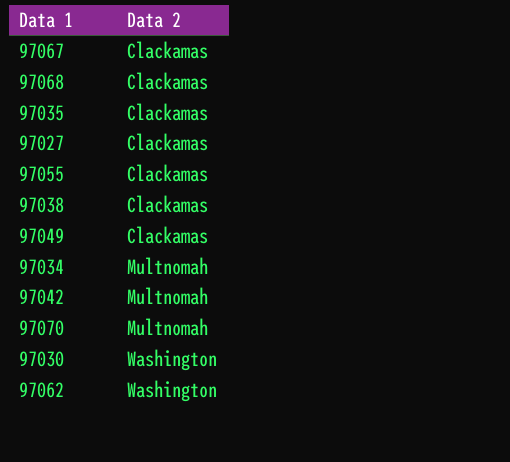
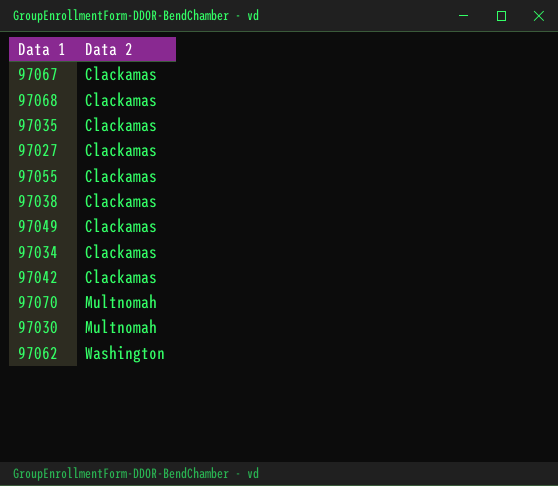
97034 | Data 2: Multnomah -> Clackamas
97042 | Data 2: Multnomah -> Clackamas
97030 | Data 2: Washington -> Multnomah

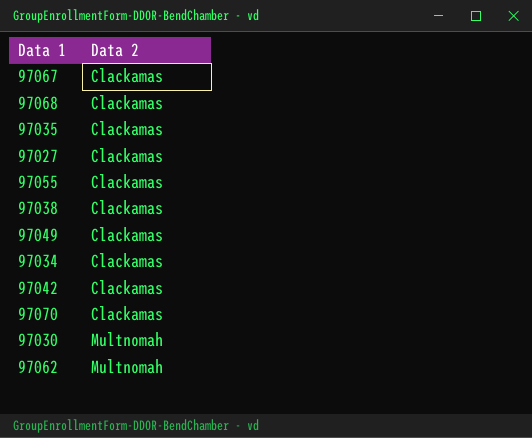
97070 | Data 2: Multnomah -> Clackamas
97062 | Data 2: Washington -> Multnomah

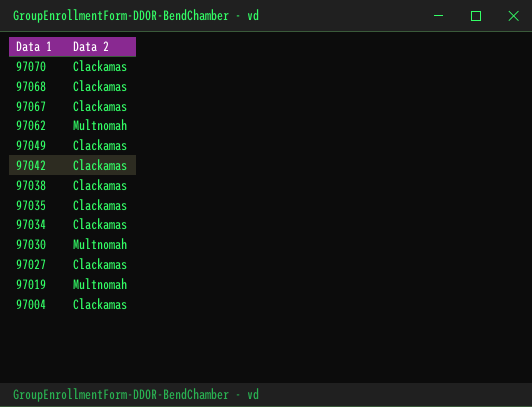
row order: Data 2 ascending -> Data 1 descending
row 97055: Clackamas -> none
row 97019: none -> Multnomah
row 97004: none -> Clackamas

